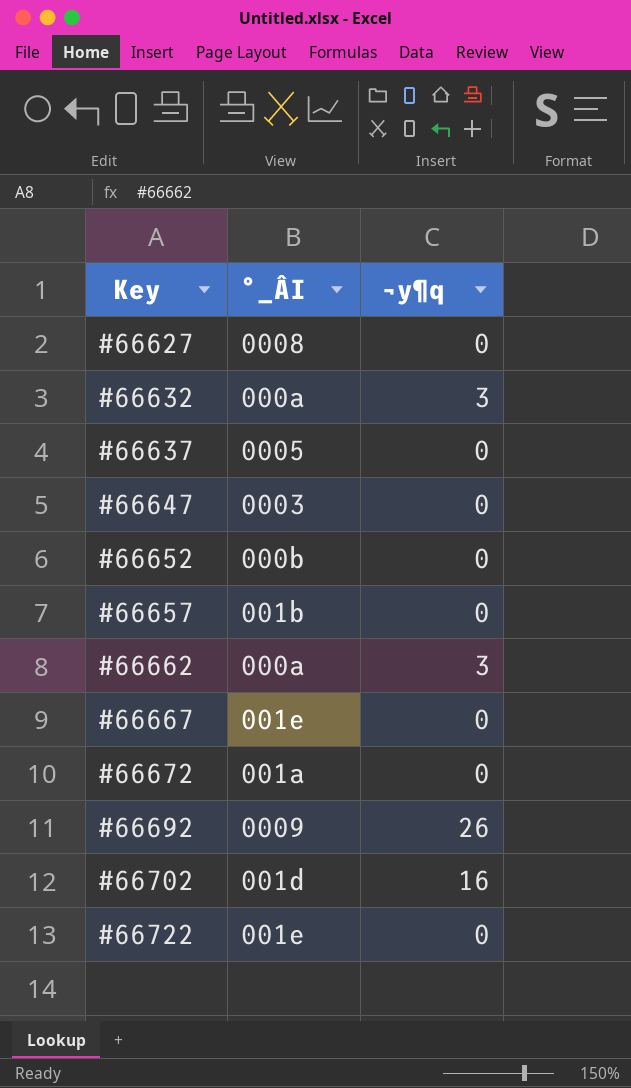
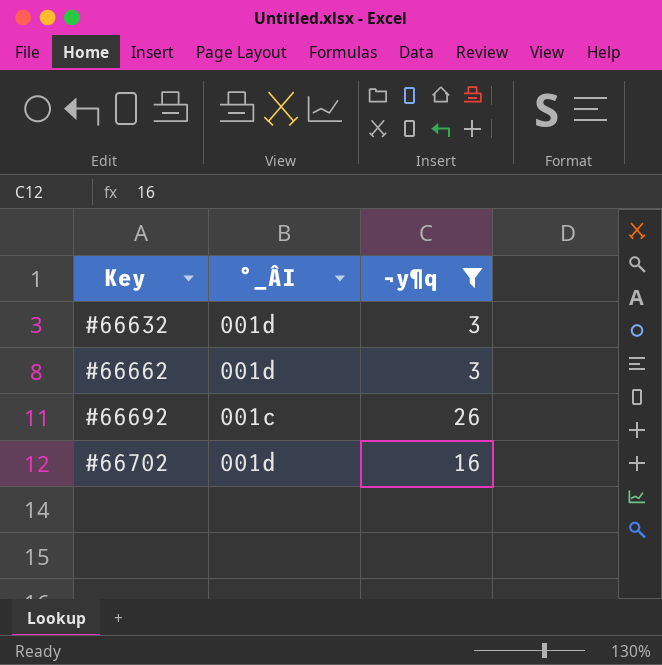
filter: none -> ¬y¶q != 0
#66632 | °_ÂI: 000a -> 001d
#66662 | °_ÂI: 000a -> 001d
#66692 | °_ÂI: 0009 -> 001c

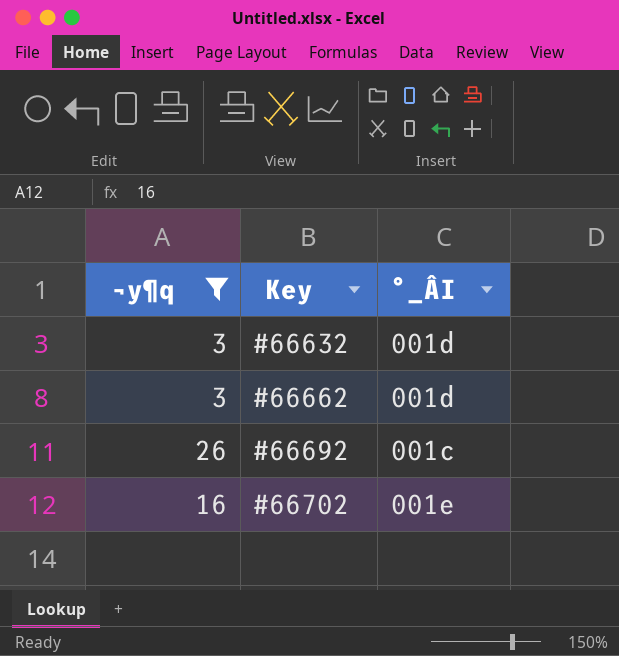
column ¬y¶q | position: 3 -> 1
#66702 | °_ÂI: 001d -> 001e

